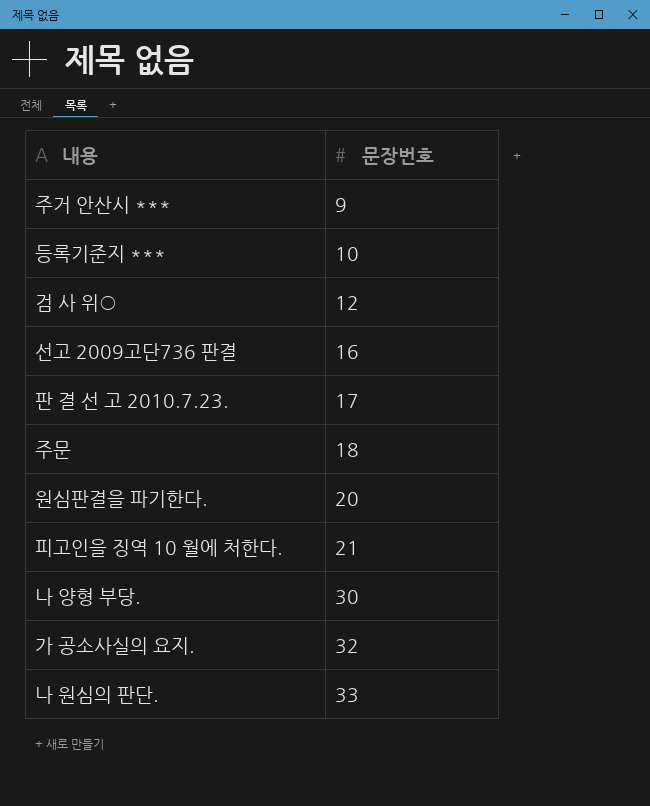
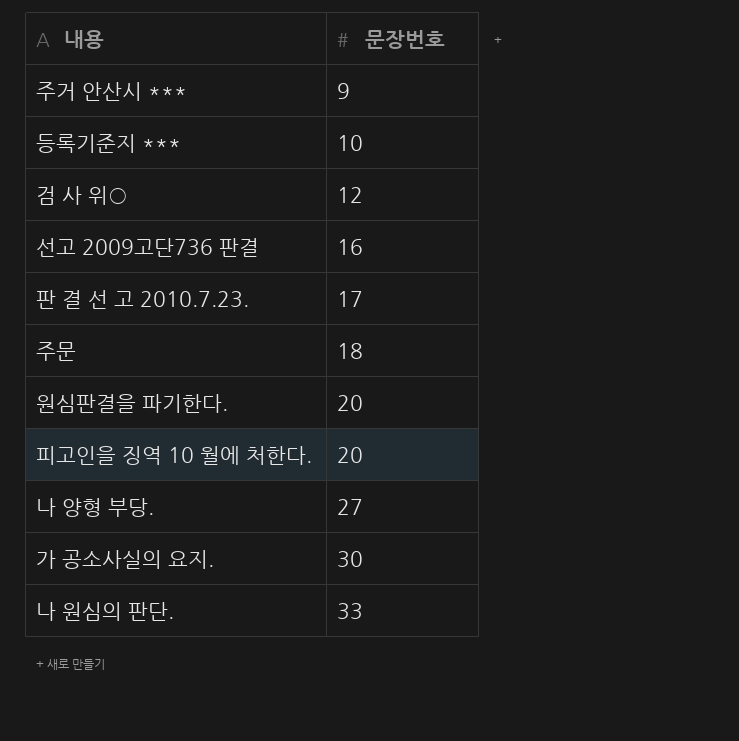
피고인을 징역 10 월에 처한다. | 문장번호: 21 -> 20
나 양형 부당. | 문장번호: 30 -> 27
가 공소사실의 요지. | 문장번호: 32 -> 30

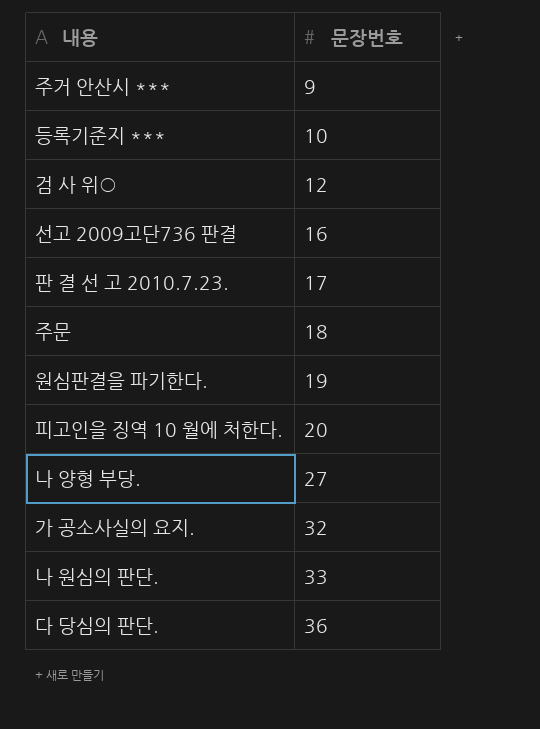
원심판결을 파기한다. | 문장번호: 20 -> 19
가 공소사실의 요지. | 문장번호: 30 -> 32
row 다 당심의 판단.: none -> 36

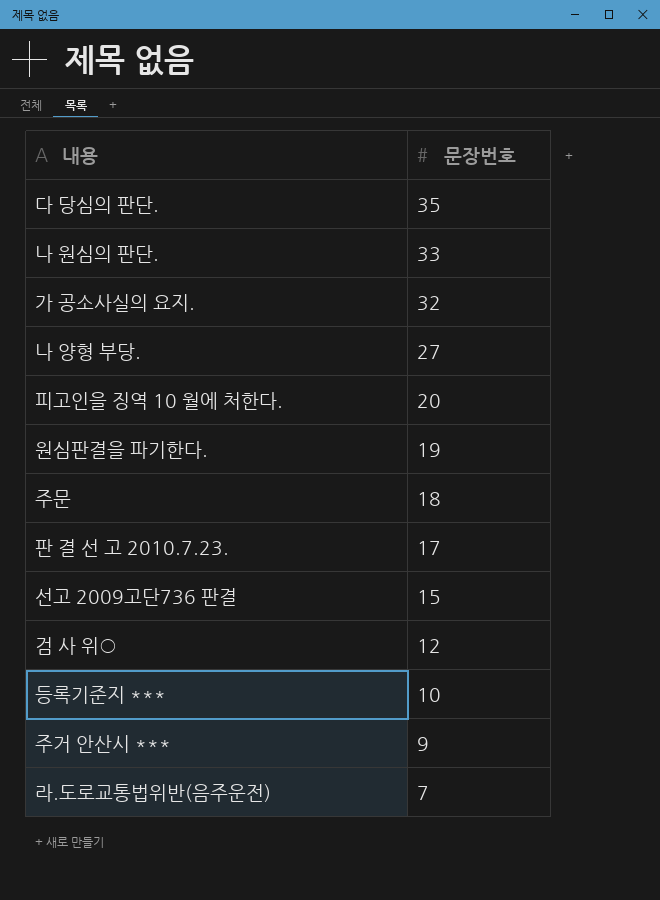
row order: 문장번호 ascending -> 문장번호 descending
다 당심의 판단. | 문장번호: 36 -> 35
선고 2009고단736 판결 | 문장번호: 16 -> 15
row 라.도로교통법위반(음주운전): none -> 7

